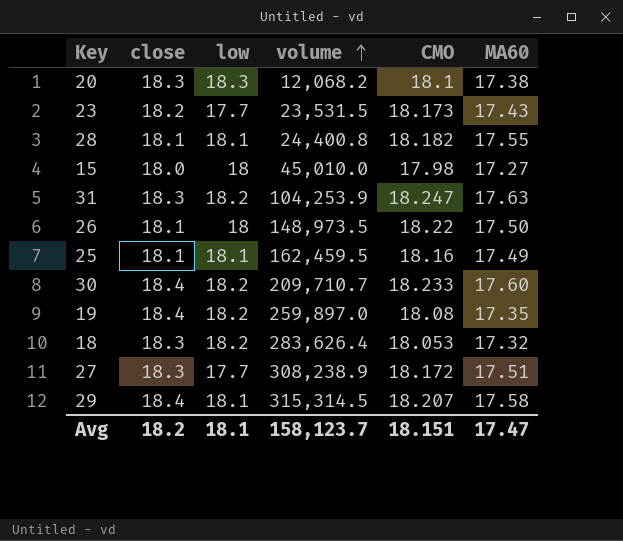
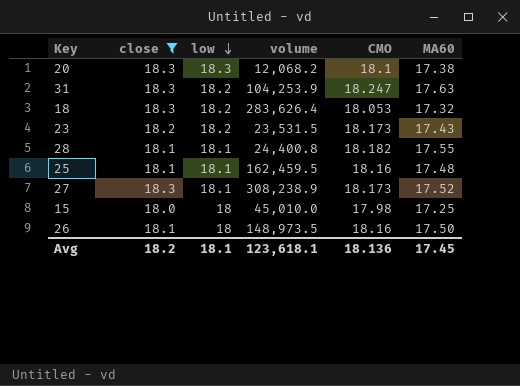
filter: none -> close != 18.4
row order: volume ascending -> low descending
23 | low: 17.7 -> 18.2
25 | MA60: 17.49 -> 17.48
27 | low: 17.7 -> 18.1
27 | CMO: 18.172 -> 18.173
27 | MA60: 17.51 -> 17.52
15 | MA60: 17.27 -> 17.25
26 | CMO: 18.22 -> 18.16
Avg | volume: 158,123.7 -> 123,618.1
Avg | CMO: 18.151 -> 18.136
Avg | MA60: 17.47 -> 17.45

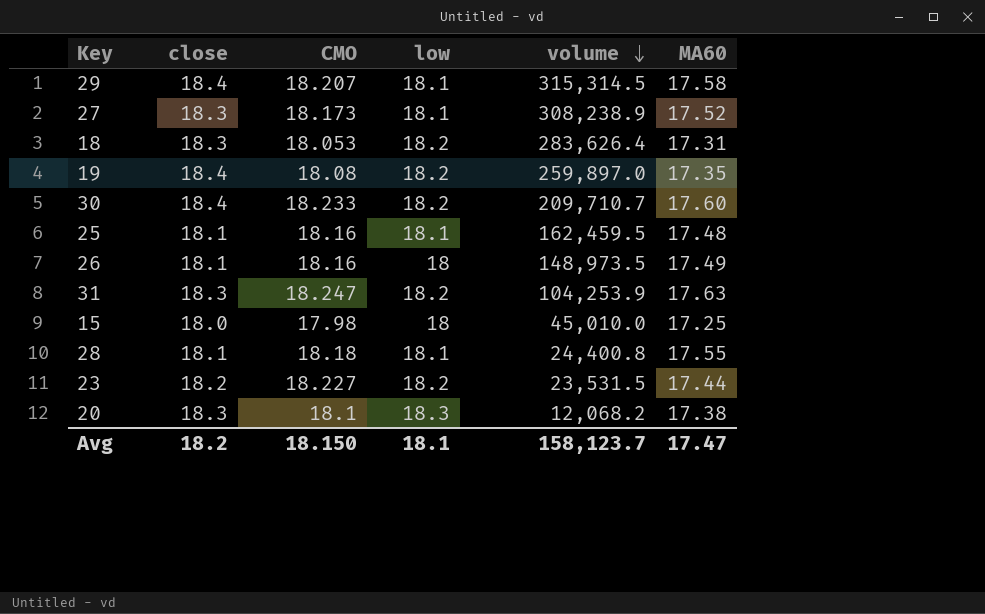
filter: close != 18.4 -> none
row order: low descending -> volume descending
column CMO | position: 5 -> 3
18 | MA60: 17.32 -> 17.31
26 | MA60: 17.50 -> 17.49
28 | CMO: 18.182 -> 18.18
23 | CMO: 18.173 -> 18.227
23 | MA60: 17.43 -> 17.44
Avg | CMO: 18.136 -> 18.150
Avg | volume: 123,618.1 -> 158,123.7
Avg | MA60: 17.45 -> 17.47

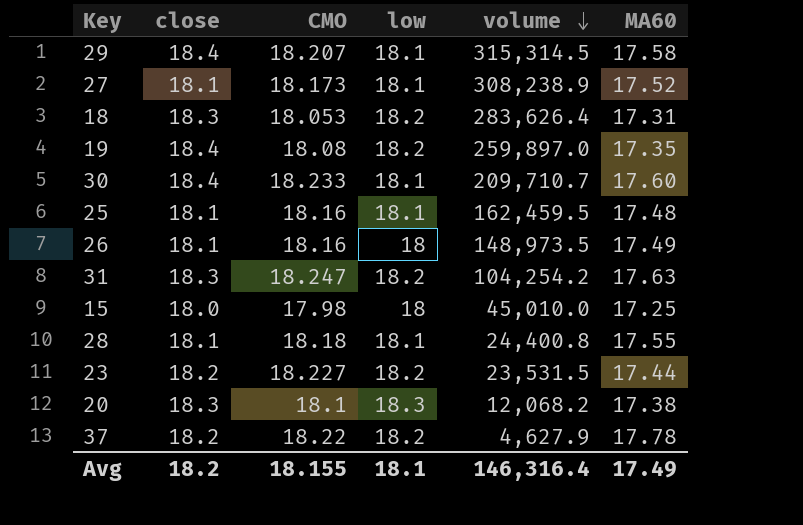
27 | close: 18.3 -> 18.1
30 | low: 18.2 -> 18.1
31 | volume: 104,253.9 -> 104,254.2
row 37: none -> 18.2 | 18.22 | 18.2 | 4,627.9 | 17.78
Avg | CMO: 18.150 -> 18.155
Avg | volume: 158,123.7 -> 146,316.4
Avg | MA60: 17.47 -> 17.49

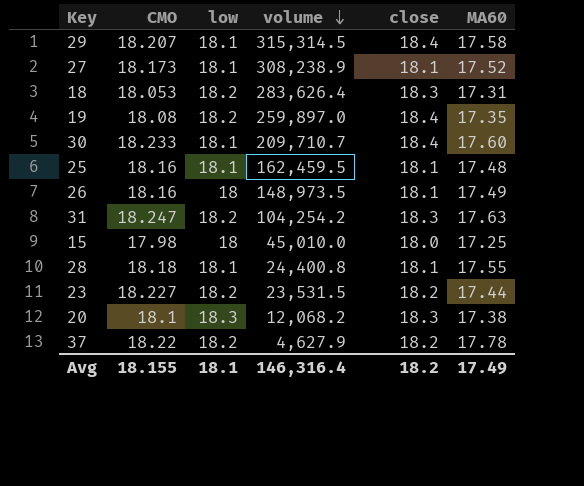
column close | position: 2 -> 5

